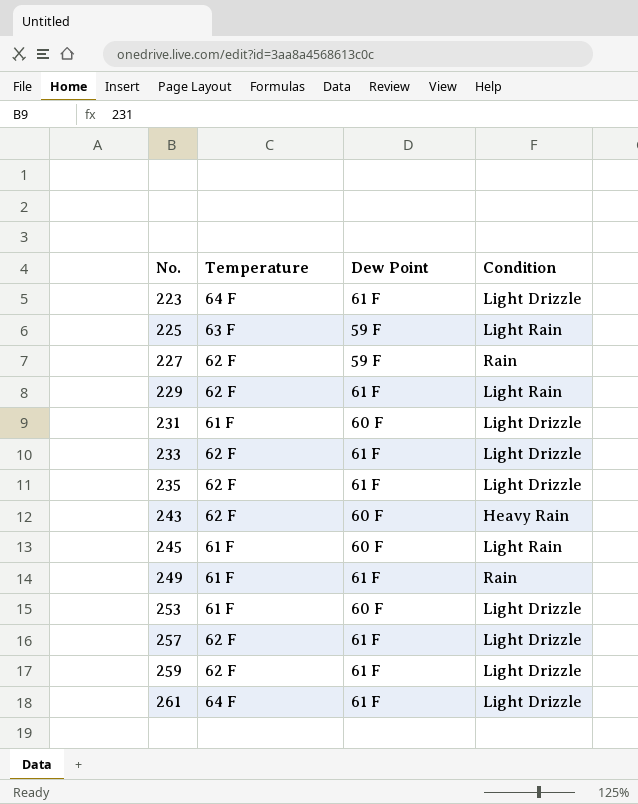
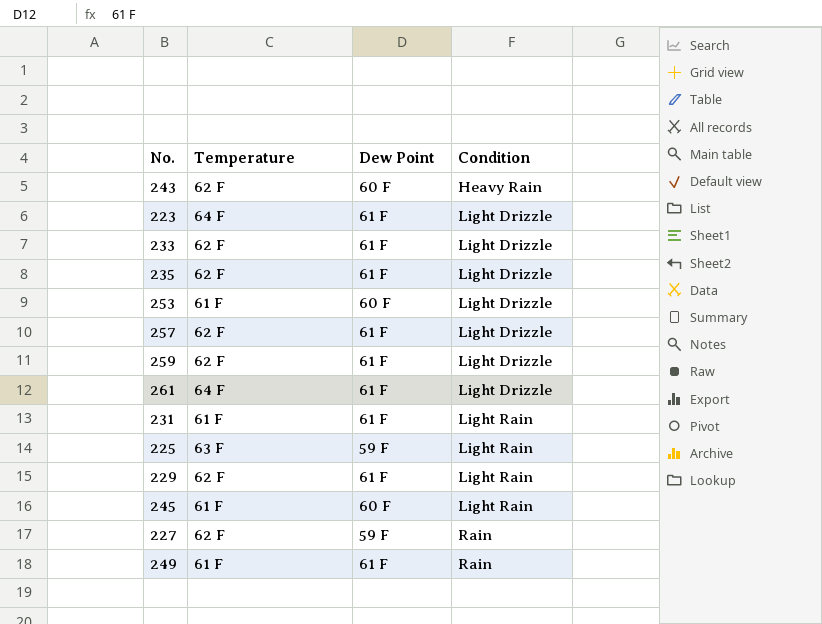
row order: No. ascending -> Condition ascending
231 | Dew Point: 60 F -> 61 F
231 | Condition: Light Drizzle -> Light Rain

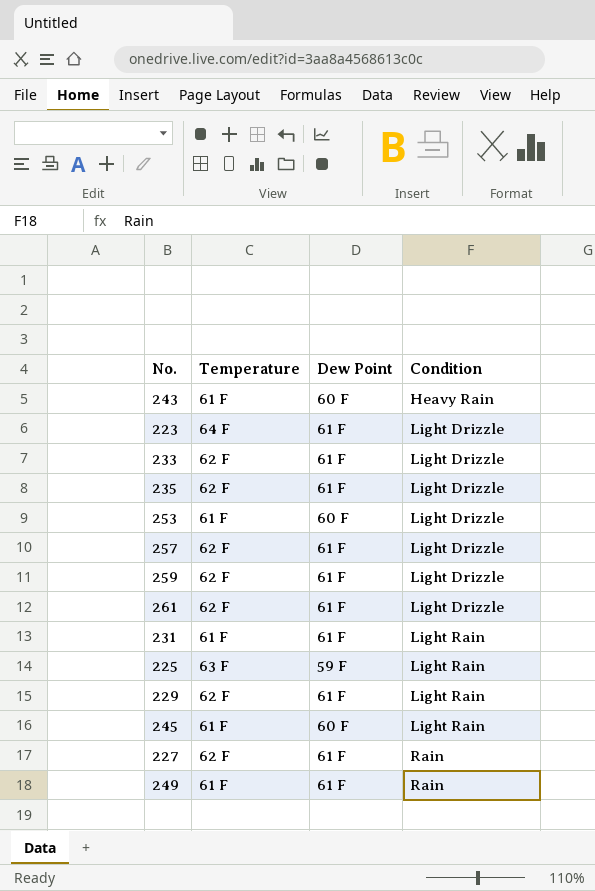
243 | Temperature: 62 F -> 61 F
261 | Temperature: 64 F -> 62 F
227 | Dew Point: 59 F -> 61 F

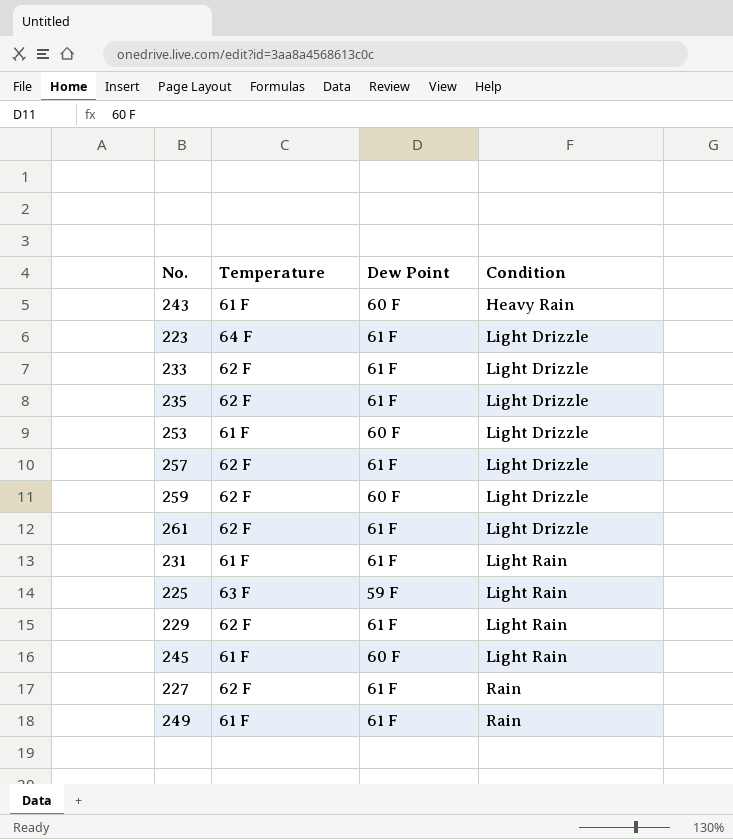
259 | Dew Point: 61 F -> 60 F

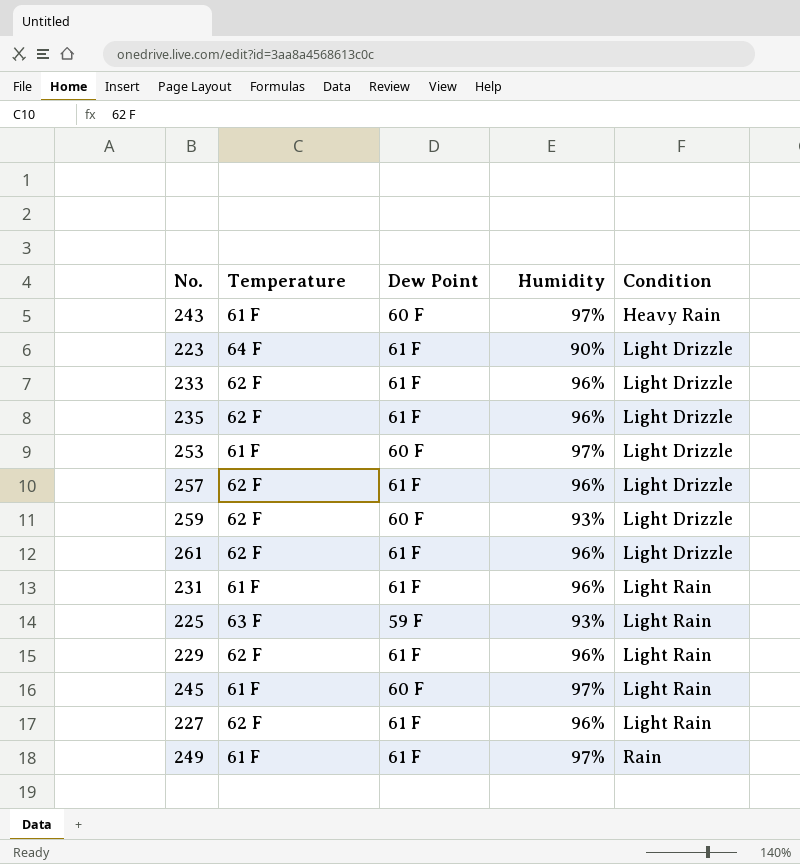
column Humidity | position: none -> 4
227 | Condition: Rain -> Light Rain

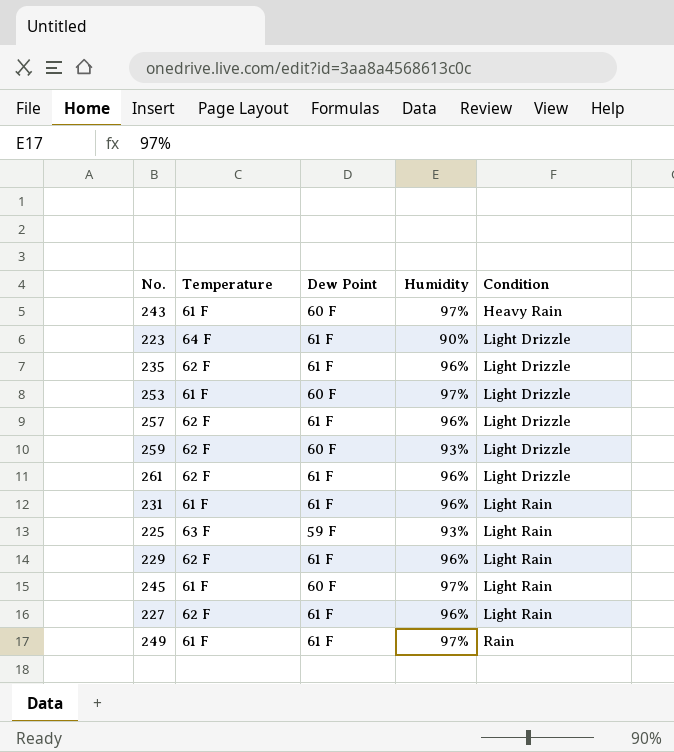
row 233: 62 F | 61 F | 96% | Light Drizzle -> none

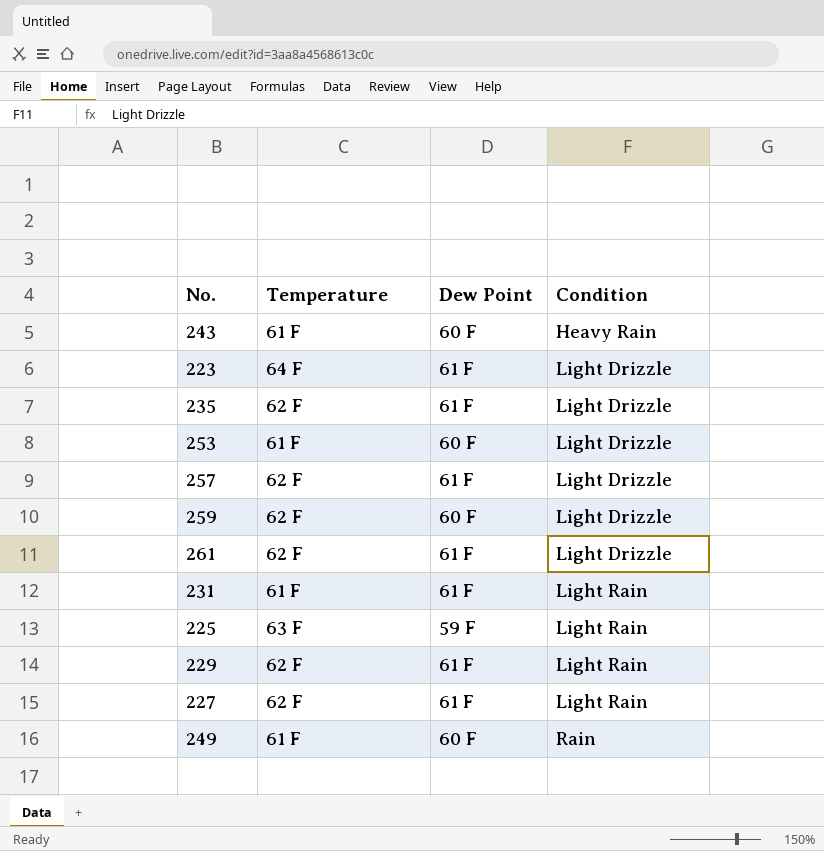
column Humidity | position: 4 -> none
row 245: 61 F | 60 F | 97% | Light Rain -> none
249 | Dew Point: 61 F -> 60 F

